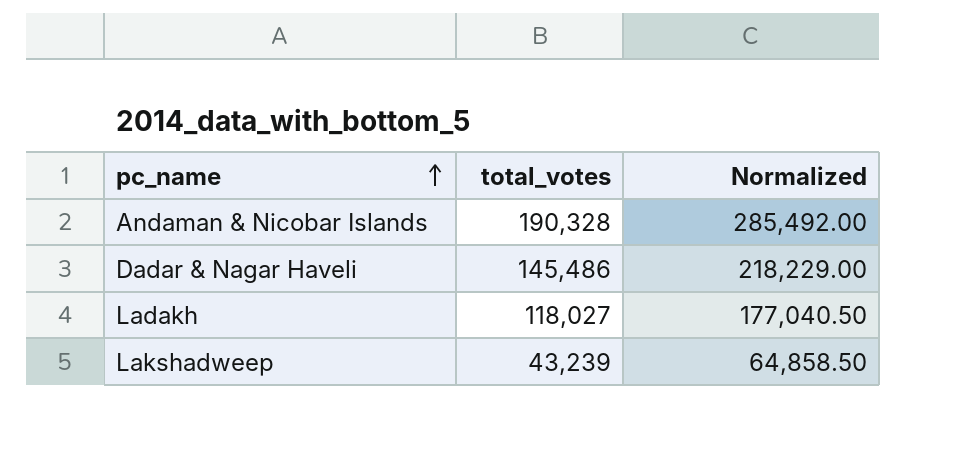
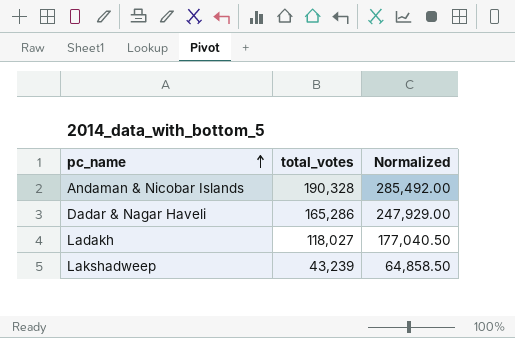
Dadar & Nagar Haveli | total_votes: 145,486 -> 165,286
Dadar & Nagar Haveli | Normalized: 218,229.00 -> 247,929.00

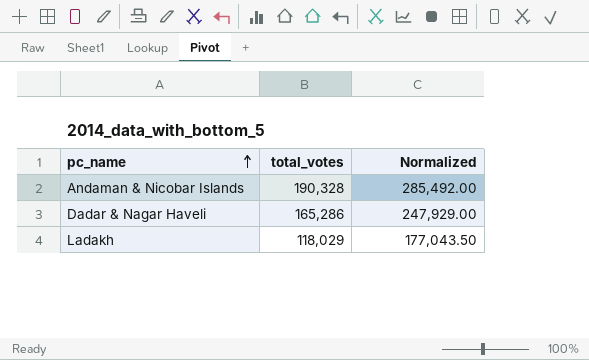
row Lakshadweep: 43,239 | 64,858.50 -> none
Ladakh | total_votes: 118,027 -> 118,029
Ladakh | Normalized: 177,040.50 -> 177,043.50

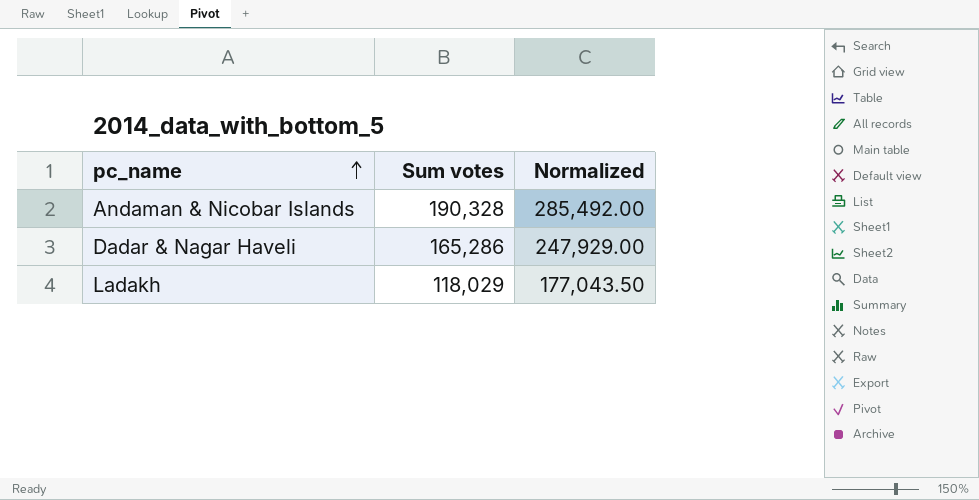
column name: total_votes -> Sum votes

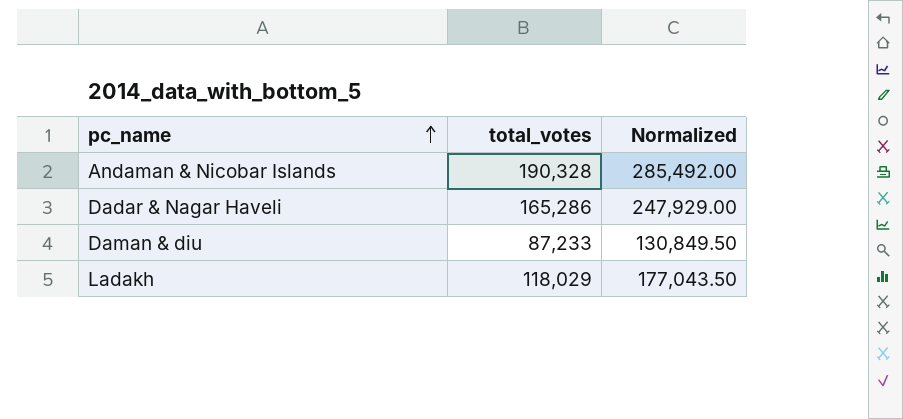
column name: Sum votes -> total_votes
row Daman & diu: none -> 87,233 | 130,849.50

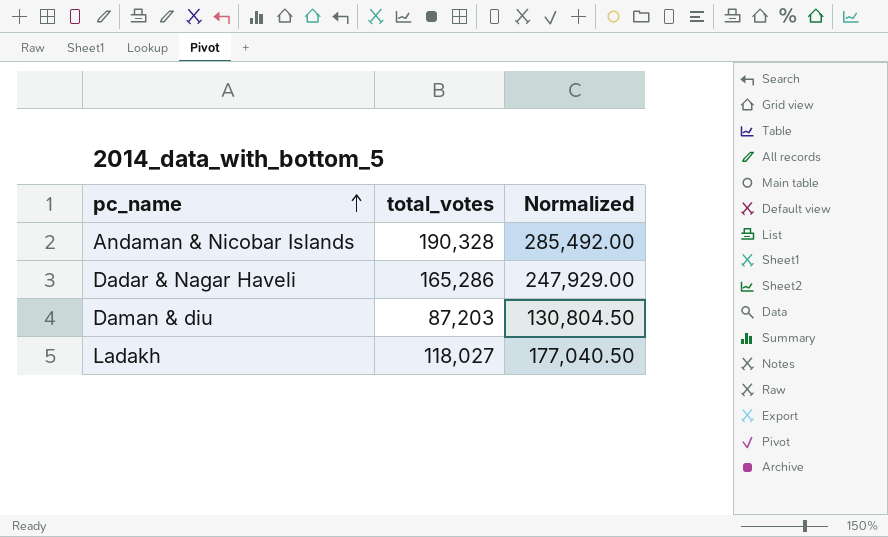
Daman & diu | total_votes: 87,233 -> 87,203
Daman & diu | Normalized: 130,849.50 -> 130,804.50
Ladakh | total_votes: 118,029 -> 118,027
Ladakh | Normalized: 177,043.50 -> 177,040.50

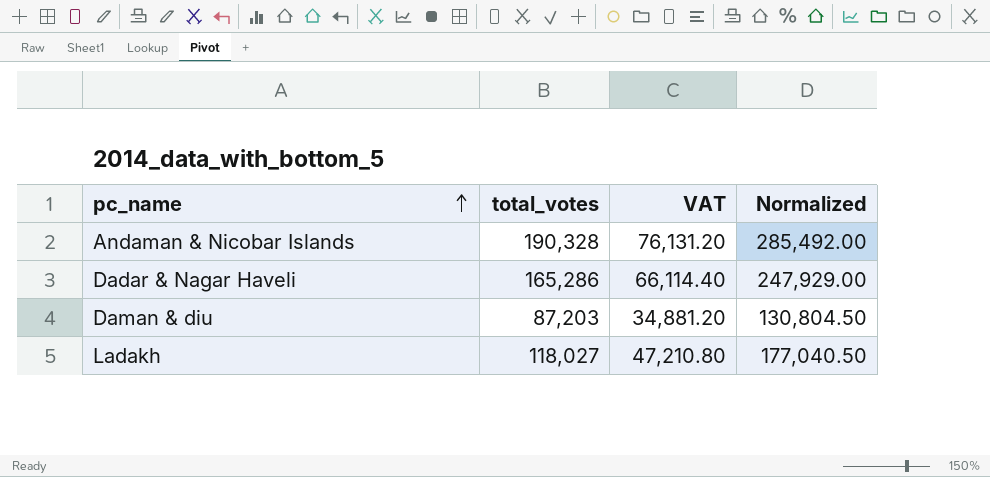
column VAT | formula: none -> [total_votes] * 0.4

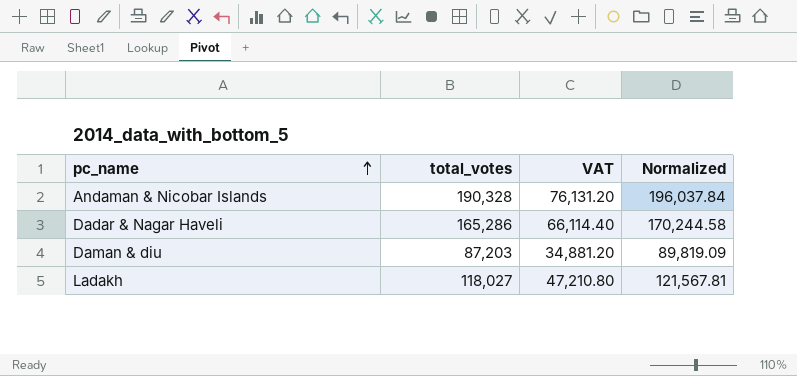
column Normalized | formula: [total_votes] * 1.5 -> [total_votes] * 1.03

